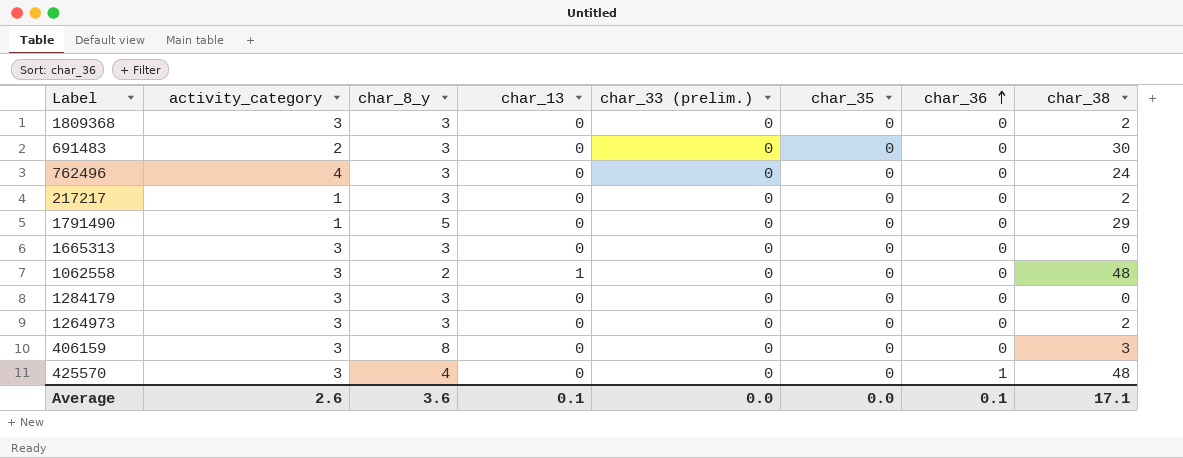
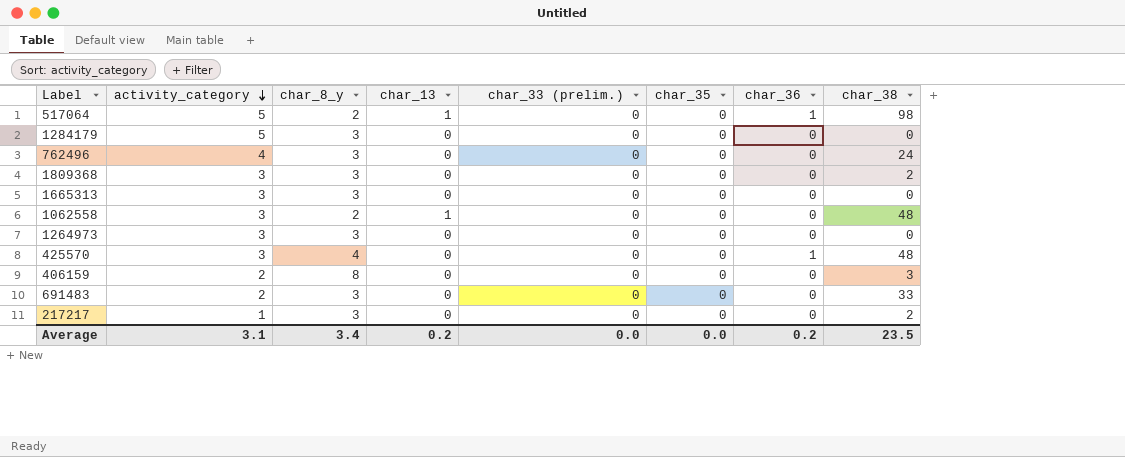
row order: char_36 ascending -> activity_category descending
row 1791490: 1 | 5 | 0 | 0 | 0 | 0 | 29 -> none
row 517064: none -> 5 | 2 | 1 | 0 | 0 | 1 | 98
1284179 | activity_category: 3 -> 5
1264973 | char_38: 2 -> 0
406159 | activity_category: 3 -> 2
691483 | char_38: 30 -> 33
Average | activity_category: 2.6 -> 3.1
Average | char_8_y: 3.6 -> 3.4
Average | char_13: 0.1 -> 0.2
Average | char_36: 0.1 -> 0.2
Average | char_38: 17.1 -> 23.5

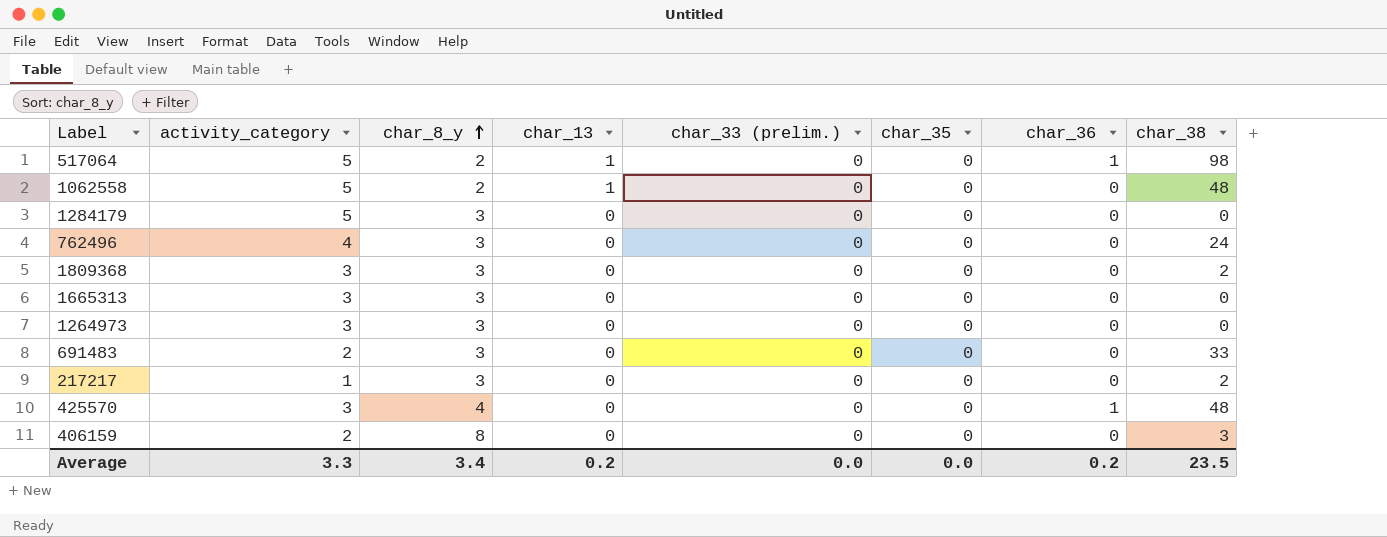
row order: activity_category descending -> char_8_y ascending
1062558 | activity_category: 3 -> 5
Average | activity_category: 3.1 -> 3.3

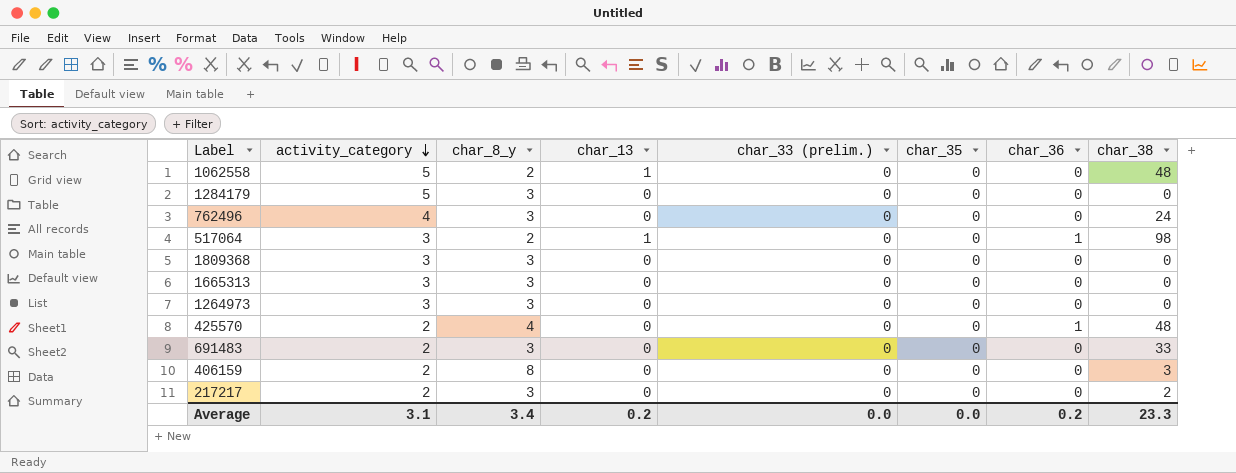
row order: char_8_y ascending -> activity_category descending
517064 | activity_category: 5 -> 3
1809368 | char_38: 2 -> 0
425570 | activity_category: 3 -> 2
217217 | activity_category: 1 -> 2
Average | activity_category: 3.3 -> 3.1
Average | char_38: 23.5 -> 23.3

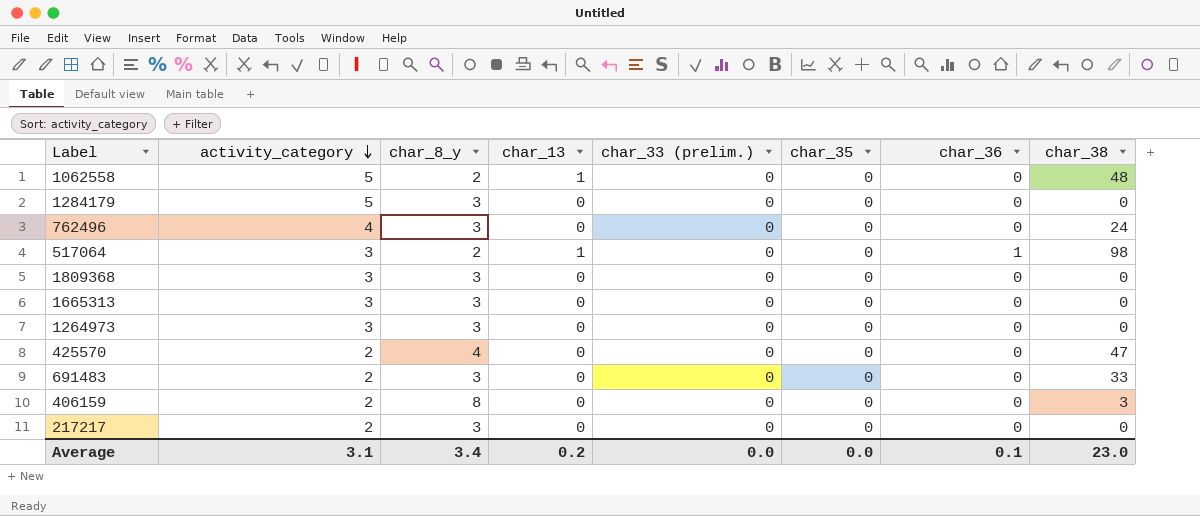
425570 | char_36: 1 -> 0
425570 | char_38: 48 -> 47
217217 | char_38: 2 -> 0
Average | char_36: 0.2 -> 0.1
Average | char_38: 23.3 -> 23.0

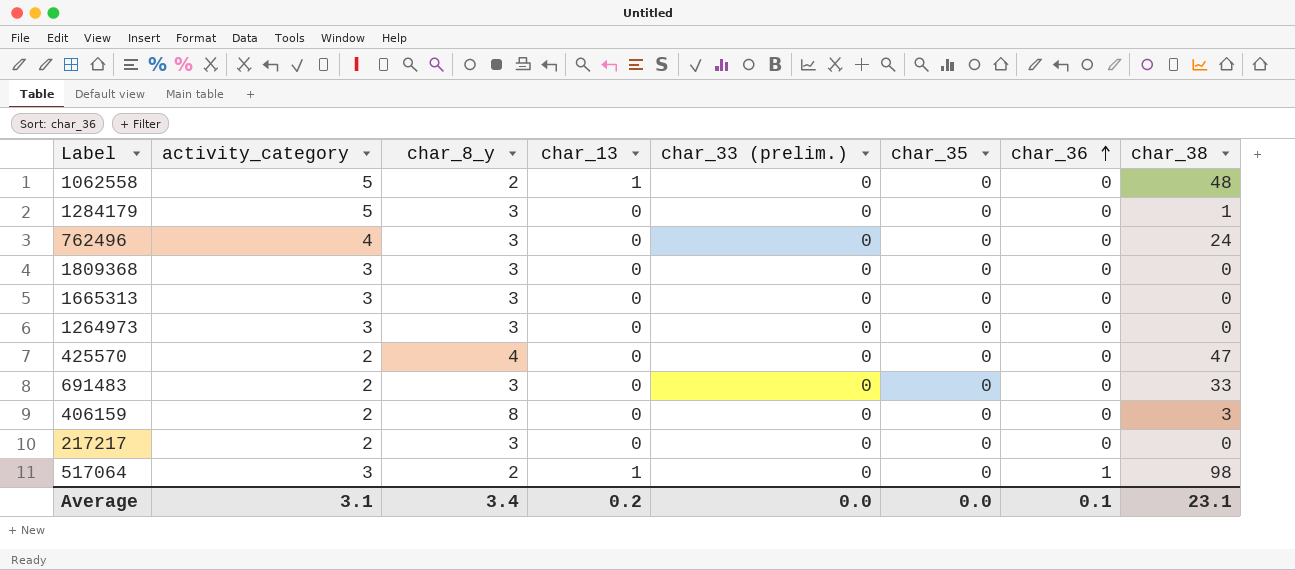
row order: activity_category descending -> char_36 ascending
1284179 | char_38: 0 -> 1
Average | char_38: 23.0 -> 23.1

